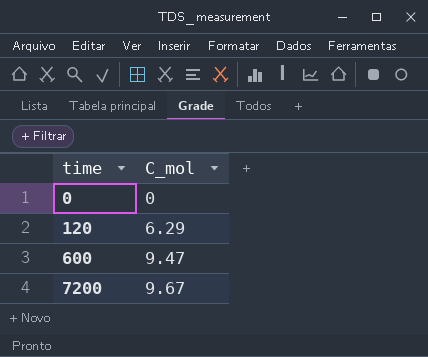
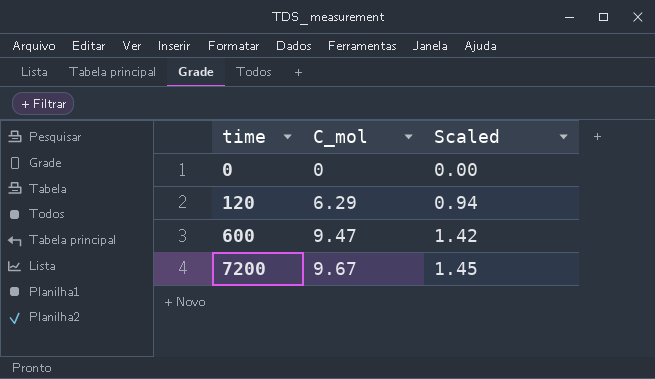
column Scaled | formula: none -> [C_mol] * 0.15

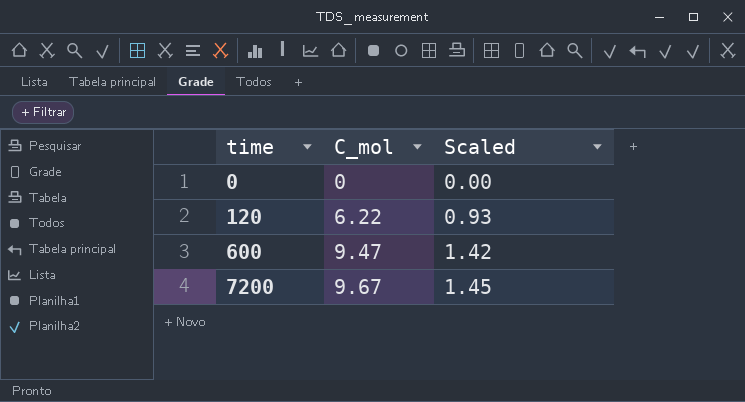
120 | C_mol: 6.29 -> 6.22
120 | Scaled: 0.94 -> 0.93

